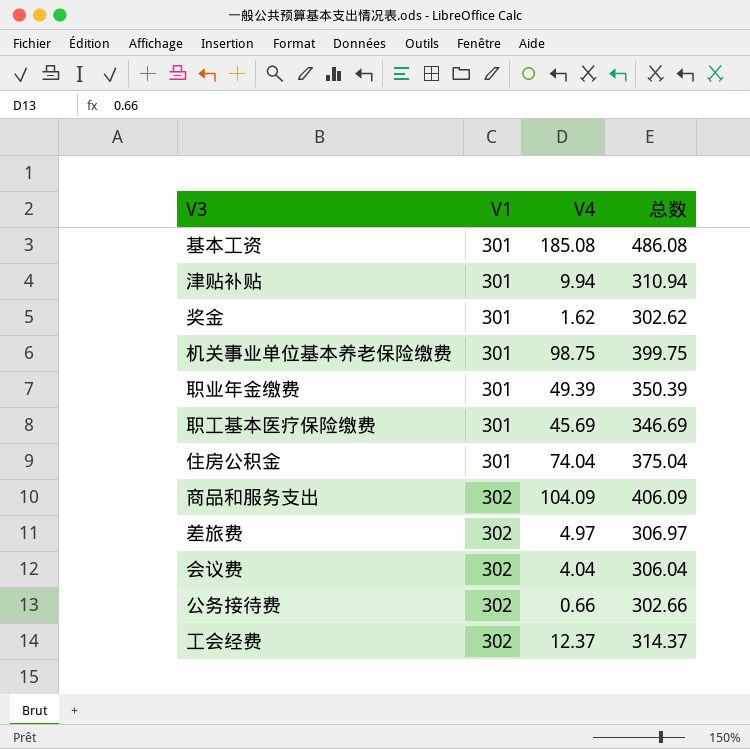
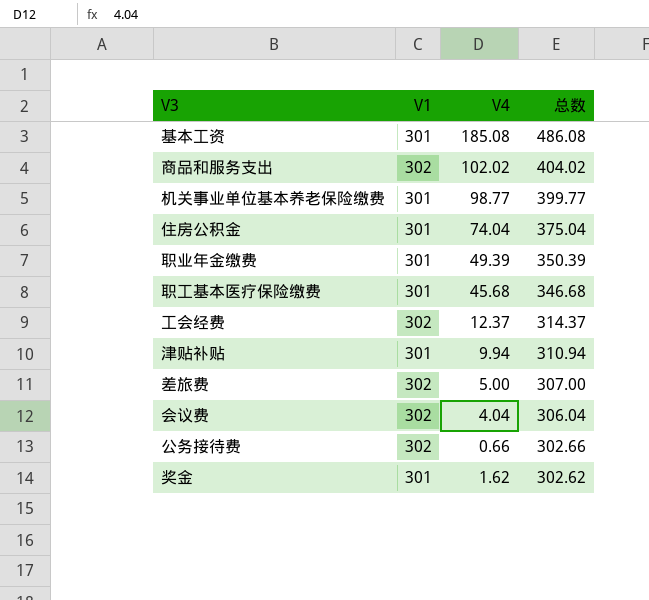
row order: V1 ascending -> 总数 descending
商品和服务支出 | V4: 104.09 -> 102.02
商品和服务支出 | 总数: 406.09 -> 404.02
机关事业单位基本养老保险缴费 | V4: 98.75 -> 98.77
机关事业单位基本养老保险缴费 | 总数: 399.75 -> 399.77
职工基本医疗保险缴费 | V4: 45.69 -> 45.68
职工基本医疗保险缴费 | 总数: 346.69 -> 346.68
差旅费 | V4: 4.97 -> 5.00
差旅费 | 总数: 306.97 -> 307.00

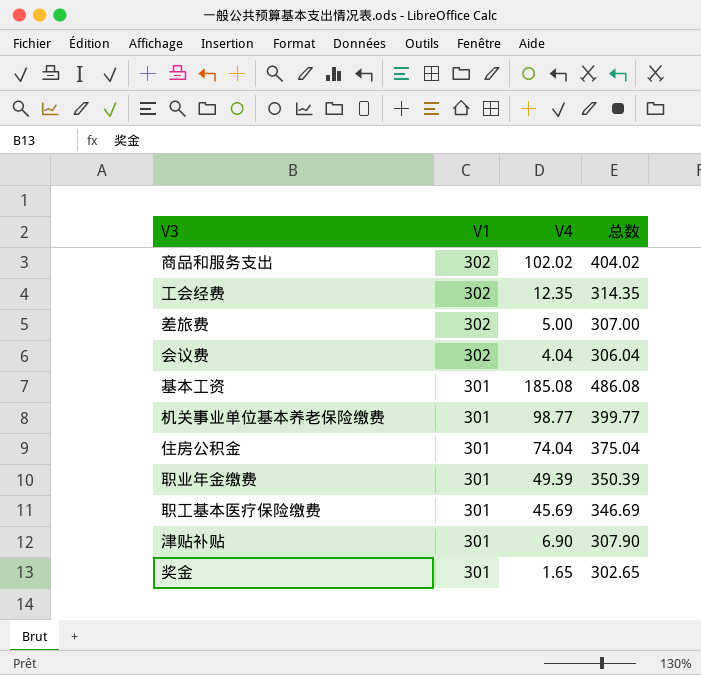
row order: 总数 descending -> V1 descending
row 公务接待费: 302 | 0.66 | 302.66 -> none
工会经费 | V4: 12.37 -> 12.35
工会经费 | 总数: 314.37 -> 314.35
职工基本医疗保险缴费 | V4: 45.68 -> 45.69
职工基本医疗保险缴费 | 总数: 346.68 -> 346.69
津贴补贴 | V4: 9.94 -> 6.90
津贴补贴 | 总数: 310.94 -> 307.90
奖金 | V4: 1.62 -> 1.65
奖金 | 总数: 302.62 -> 302.65

